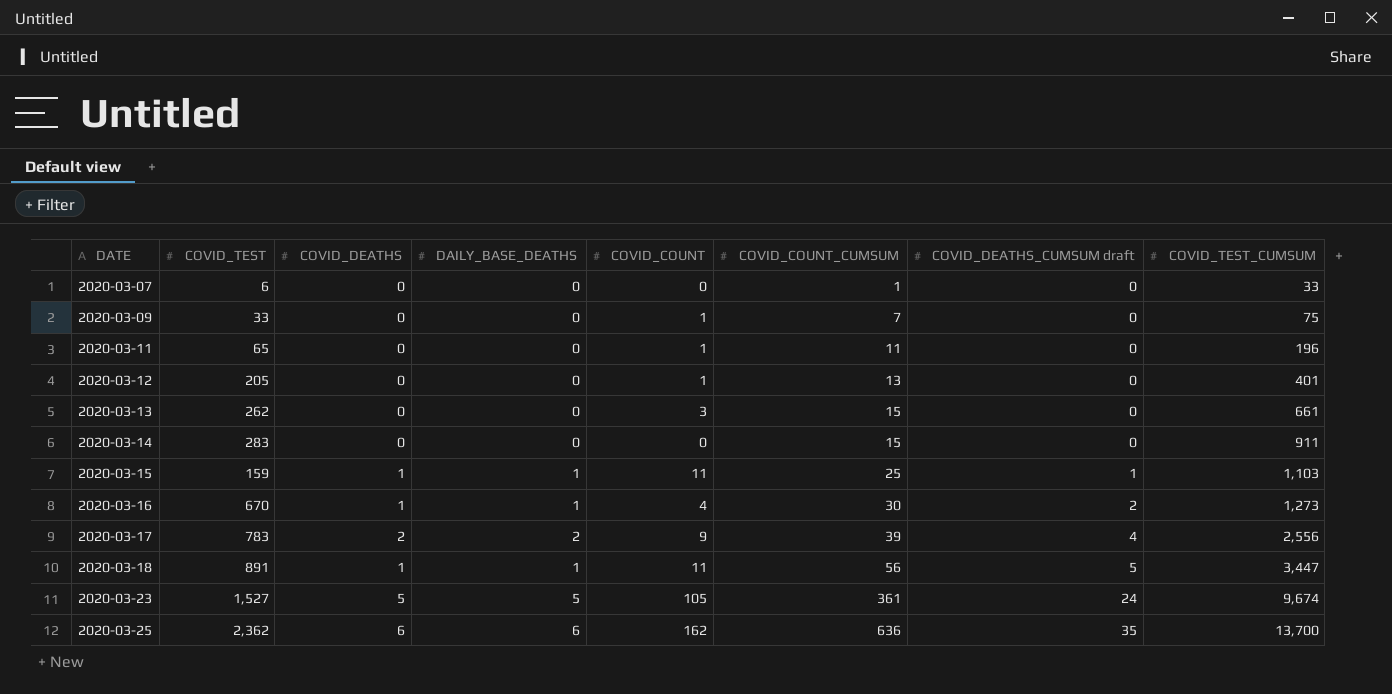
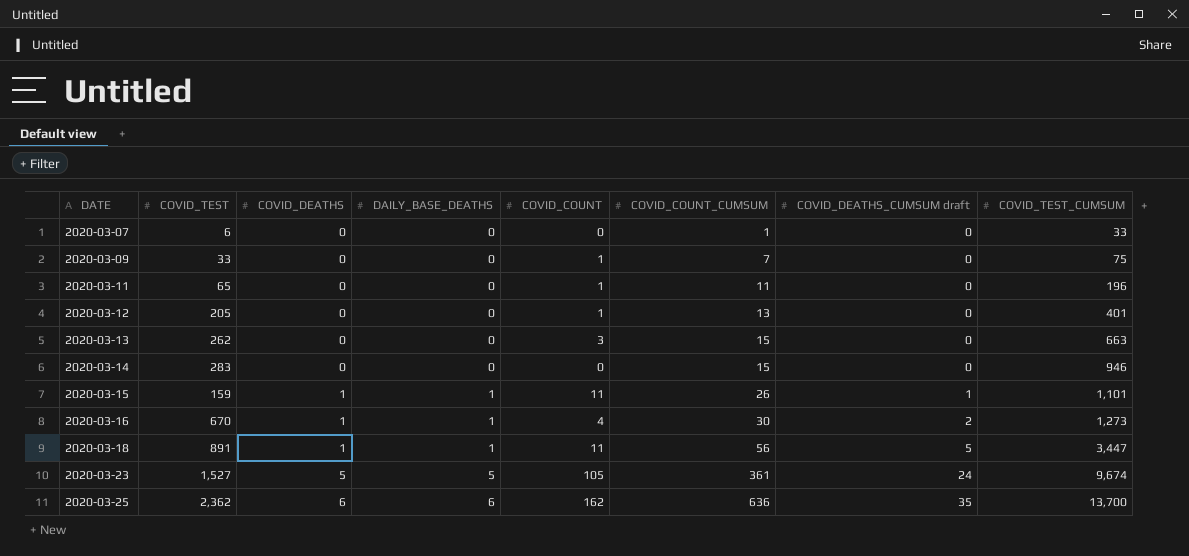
row 2020-03-17: 783 | 2 | 2 | 9 | 39 | 4 | 2,556 -> none
2020-03-13 | COVID_TEST_CUMSUM: 661 -> 663
2020-03-14 | COVID_TEST_CUMSUM: 911 -> 946
2020-03-15 | COVID_COUNT_CUMSUM: 25 -> 26
2020-03-15 | COVID_TEST_CUMSUM: 1,103 -> 1,101

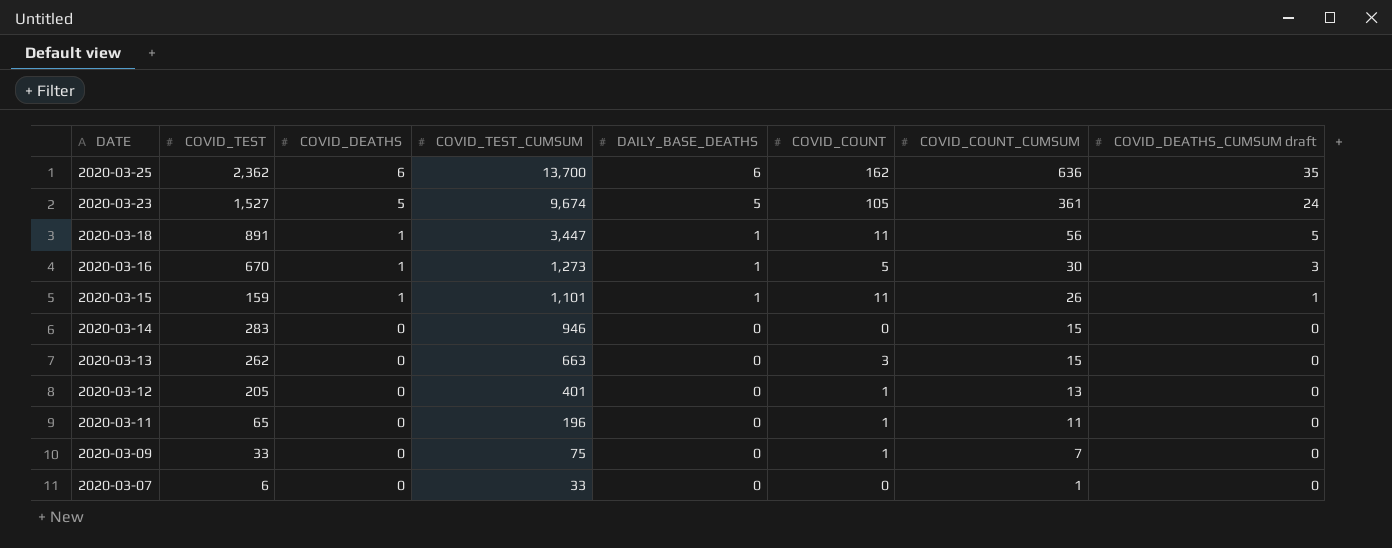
row order: DATE ascending -> DATE descending
column COVID_TEST_CUMSUM | position: 8 -> 4
2020-03-16 | COVID_COUNT: 4 -> 5
2020-03-16 | COVID_DEATHS_CUMSUM draft: 2 -> 3

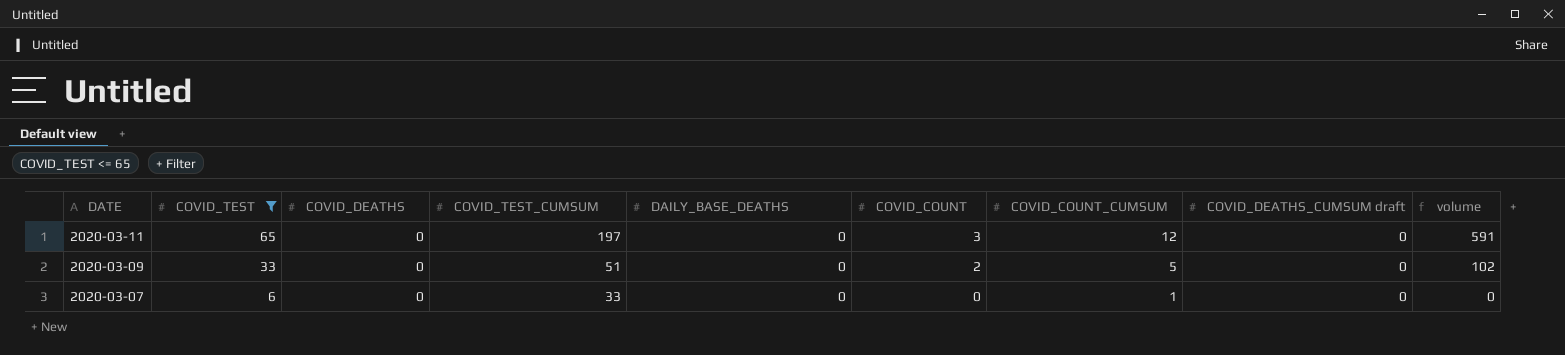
filter: none -> COVID_TEST <= 65
column volume | formula: none -> [COVID_TEST_CUMSUM] * [COVID_COUNT]
2020-03-11 | COVID_TEST_CUMSUM: 196 -> 197
2020-03-11 | COVID_COUNT: 1 -> 3
2020-03-11 | COVID_COUNT_CUMSUM: 11 -> 12
2020-03-09 | COVID_TEST_CUMSUM: 75 -> 51
2020-03-09 | COVID_COUNT: 1 -> 2
2020-03-09 | COVID_COUNT_CUMSUM: 7 -> 5

